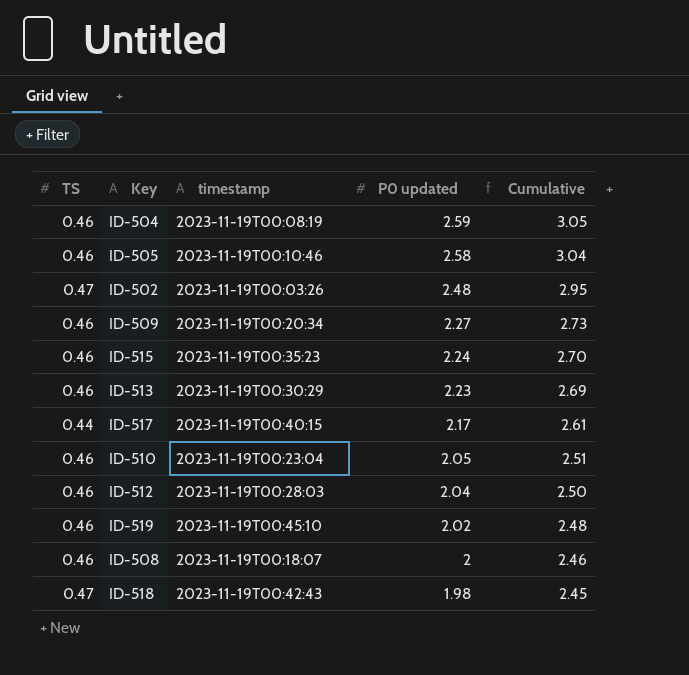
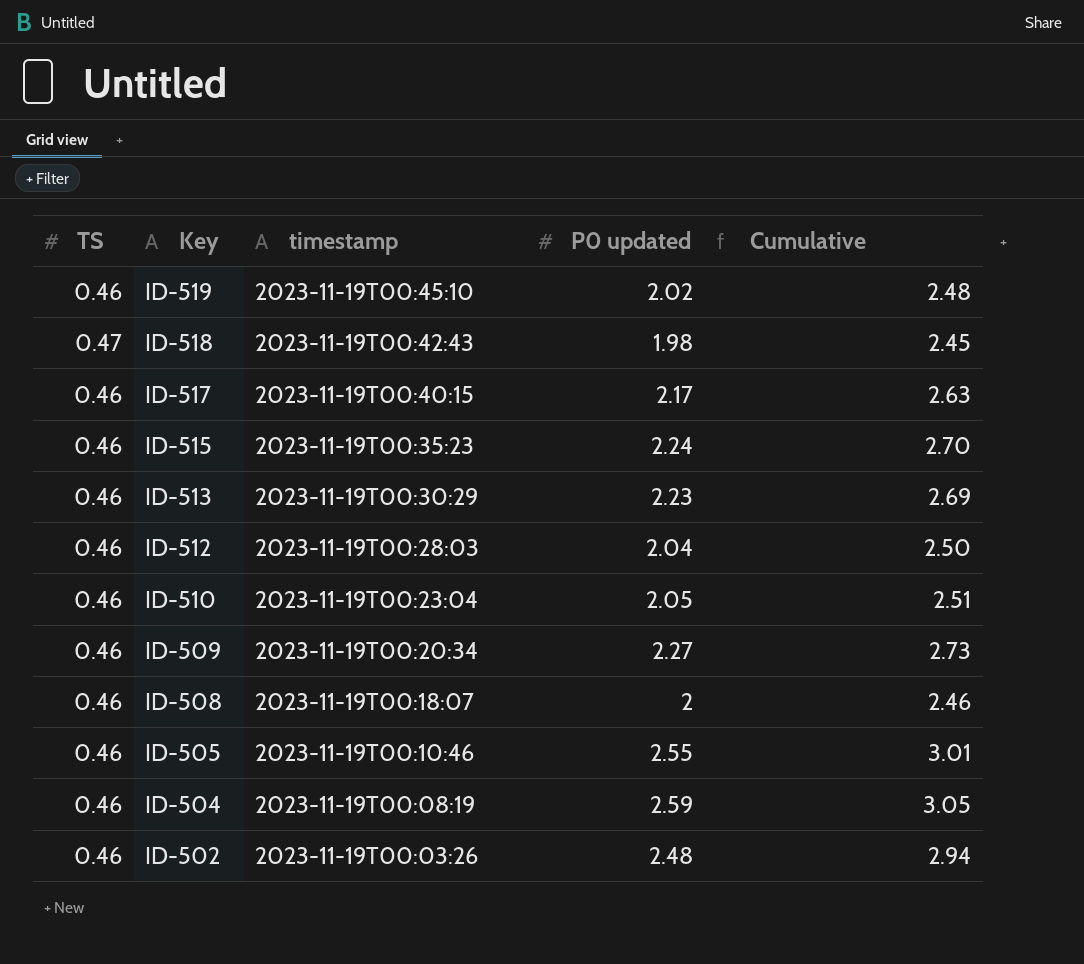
row order: P0 updated descending -> Key descending
ID-517 | TS: 0.44 -> 0.46
ID-517 | Cumulative: 2.61 -> 2.63
ID-505 | P0 updated: 2.58 -> 2.55
ID-505 | Cumulative: 3.04 -> 3.01
ID-502 | TS: 0.47 -> 0.46
ID-502 | Cumulative: 2.95 -> 2.94

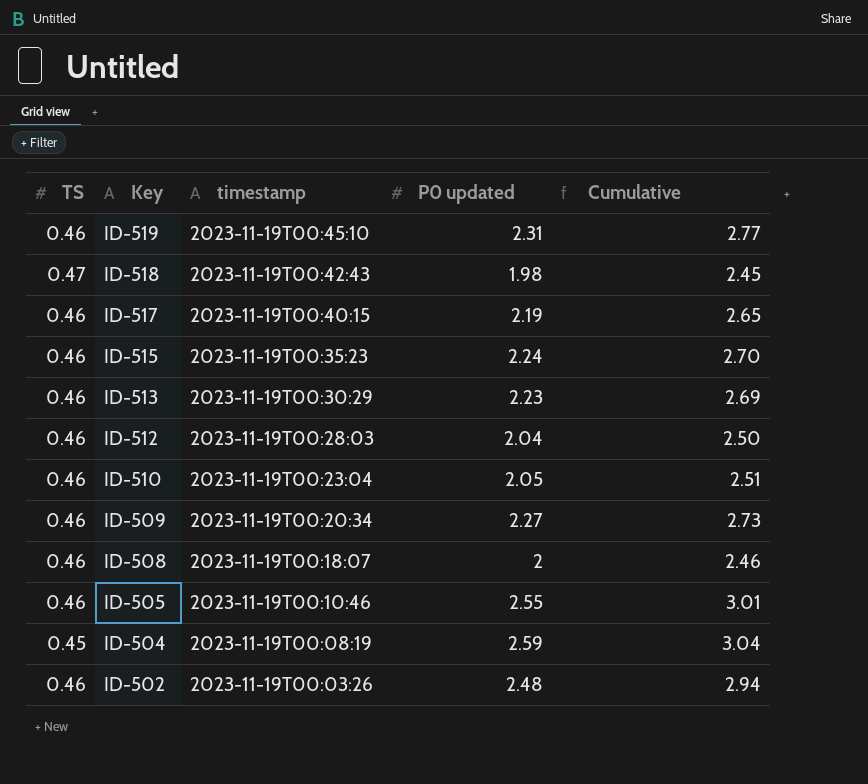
ID-519 | P0 updated: 2.02 -> 2.31
ID-519 | Cumulative: 2.48 -> 2.77
ID-517 | P0 updated: 2.17 -> 2.19
ID-517 | Cumulative: 2.63 -> 2.65
ID-504 | TS: 0.46 -> 0.45
ID-504 | Cumulative: 3.05 -> 3.04

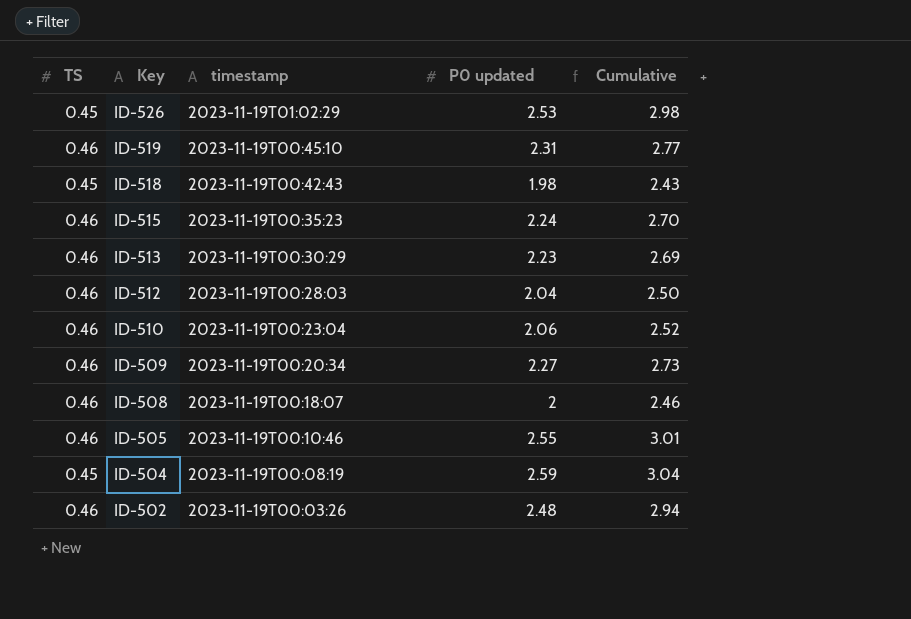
row ID-517: 0.46 | 2023-11-19T00:40:15 | 2.19 | 2.65 -> none
row ID-526: none -> 0.45 | 2023-11-19T01:02:29 | 2.53 | 2.98
ID-518 | TS: 0.47 -> 0.45
ID-518 | Cumulative: 2.45 -> 2.43
ID-510 | P0 updated: 2.05 -> 2.06
ID-510 | Cumulative: 2.51 -> 2.52

